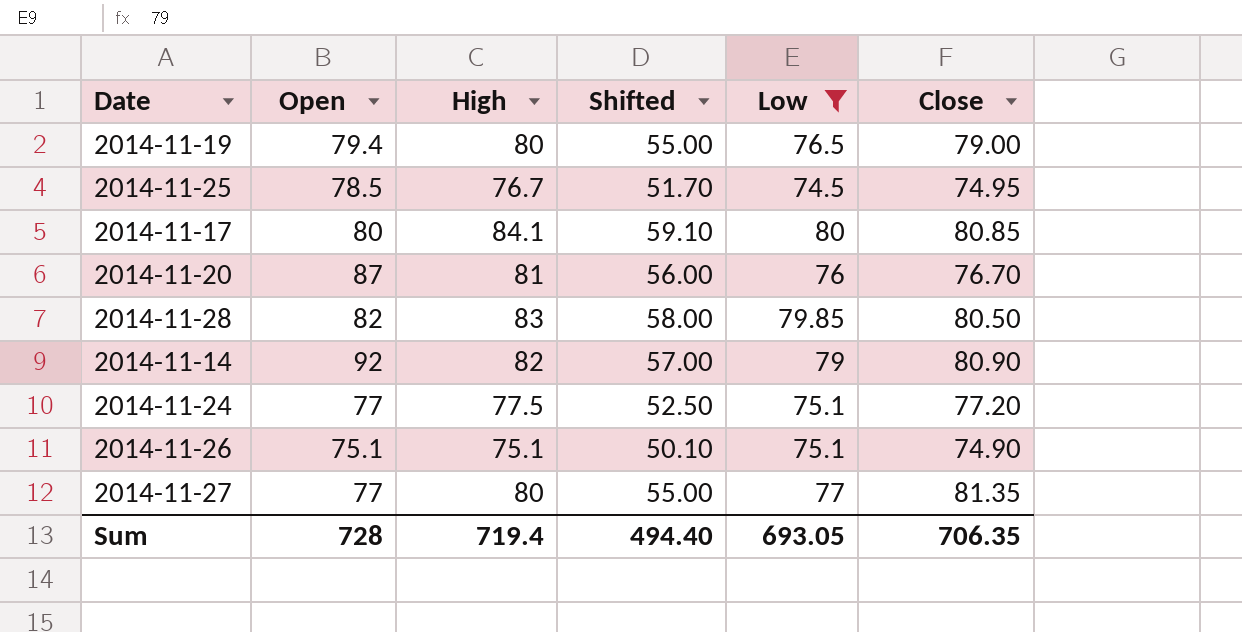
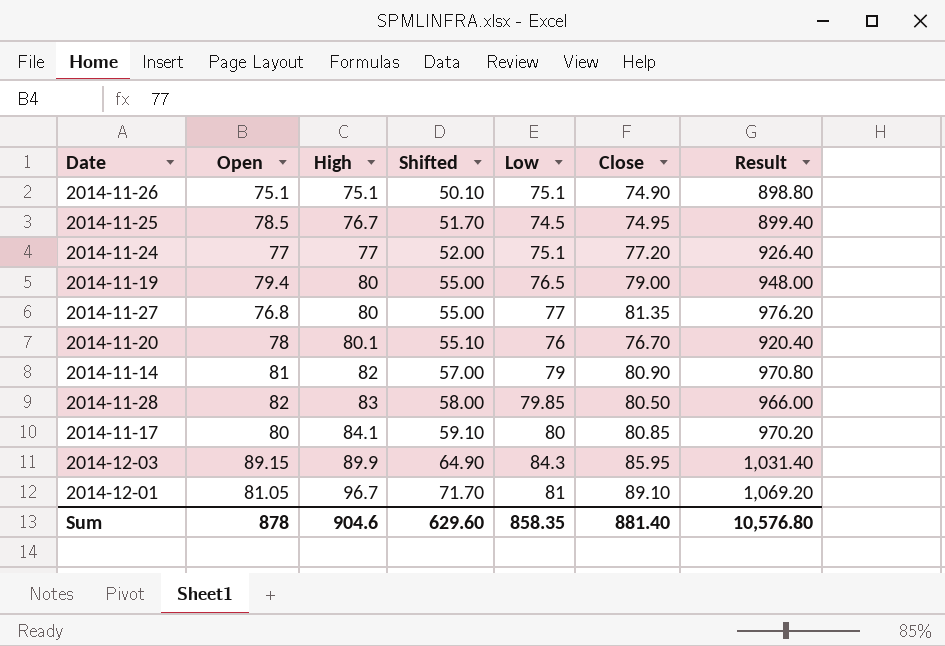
filter: Low <= 80 -> none
row order: none -> High ascending
column Result | formula: none -> [Close] * 12
2014-11-24 | High: 77.5 -> 77
2014-11-24 | Shifted: 52.50 -> 52.00
2014-11-27 | Open: 77 -> 76.8
2014-11-20 | Open: 87 -> 78
2014-11-20 | High: 81 -> 80.1
2014-11-20 | Shifted: 56.00 -> 55.10
2014-11-14 | Open: 92 -> 81
Sum | Open: 728 -> 878
Sum | High: 719.4 -> 904.6
Sum | Shifted: 494.40 -> 629.60
Sum | Low: 693.05 -> 858.35
Sum | Close: 706.35 -> 881.40

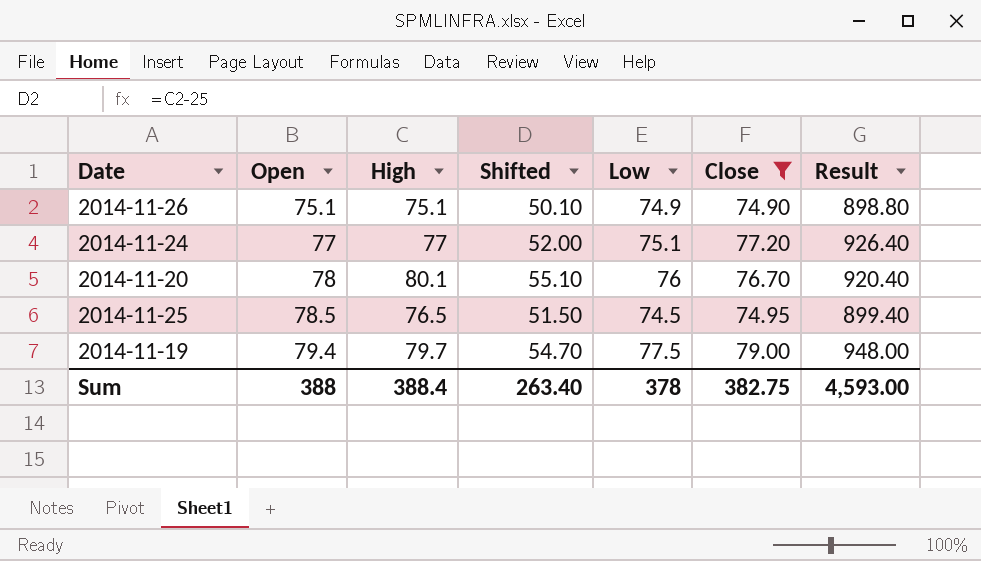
filter: none -> Close <= 79.00
row order: High ascending -> Open ascending
2014-11-26 | Low: 75.1 -> 74.9
2014-11-25 | High: 76.7 -> 76.5
2014-11-25 | Shifted: 51.70 -> 51.50
2014-11-19 | High: 80 -> 79.7
2014-11-19 | Shifted: 55.00 -> 54.70
2014-11-19 | Low: 76.5 -> 77.5
Sum | Open: 878 -> 388
Sum | High: 904.6 -> 388.4
Sum | Shifted: 629.60 -> 263.40
Sum | Low: 858.35 -> 378
Sum | Close: 881.40 -> 382.75
Sum | Result: 10,576.80 -> 4,593.00

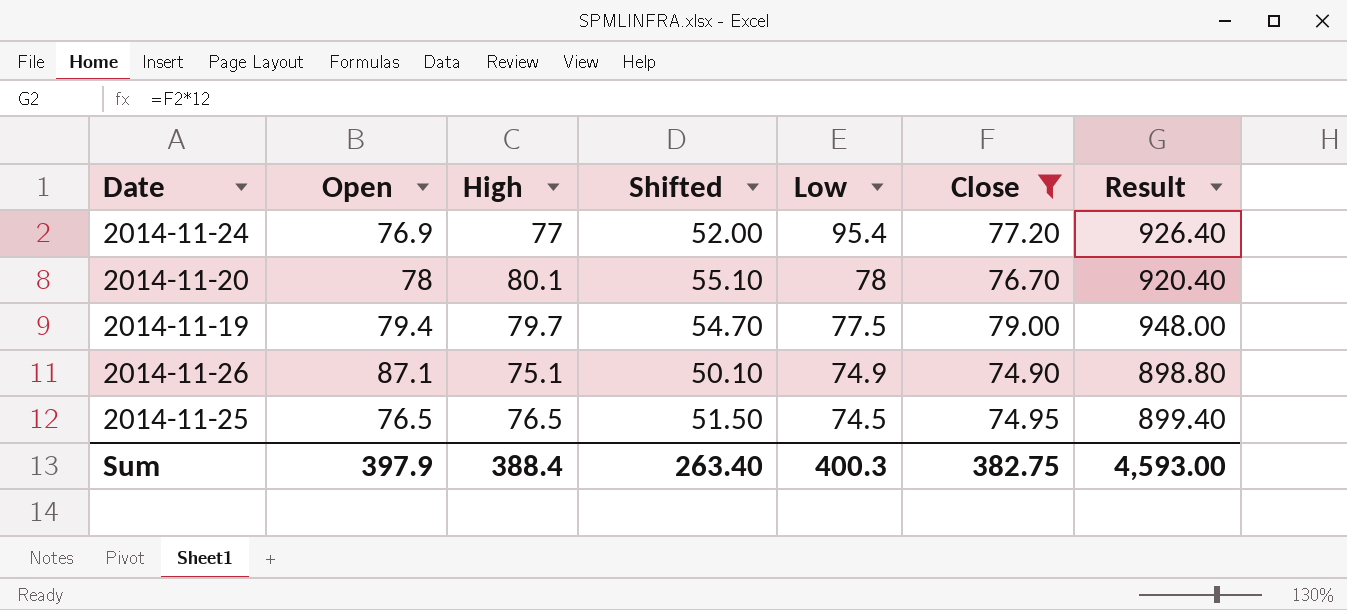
row order: Open ascending -> Low descending
2014-11-24 | Open: 77 -> 76.9
2014-11-24 | Low: 75.1 -> 95.4
2014-11-20 | Low: 76 -> 78
2014-11-26 | Open: 75.1 -> 87.1
2014-11-25 | Open: 78.5 -> 76.5
Sum | Open: 388 -> 397.9
Sum | Low: 378 -> 400.3

